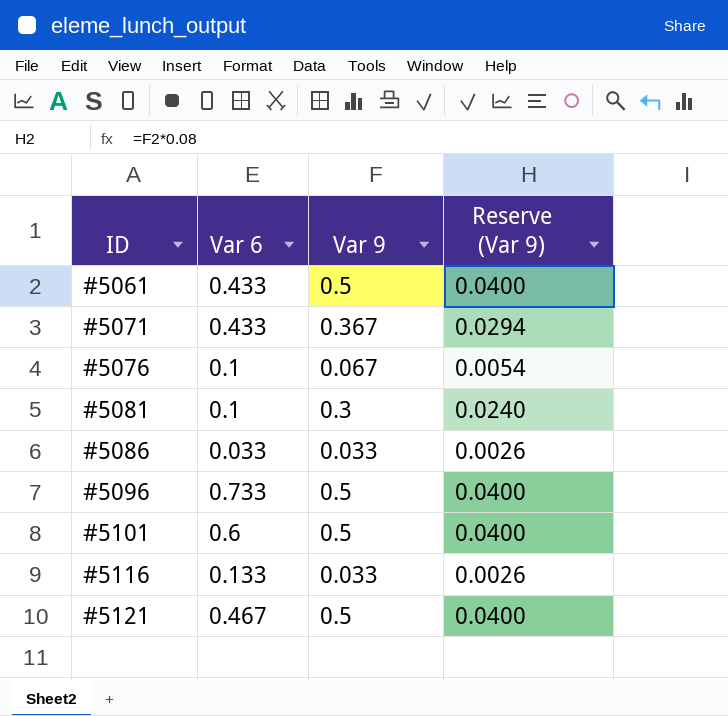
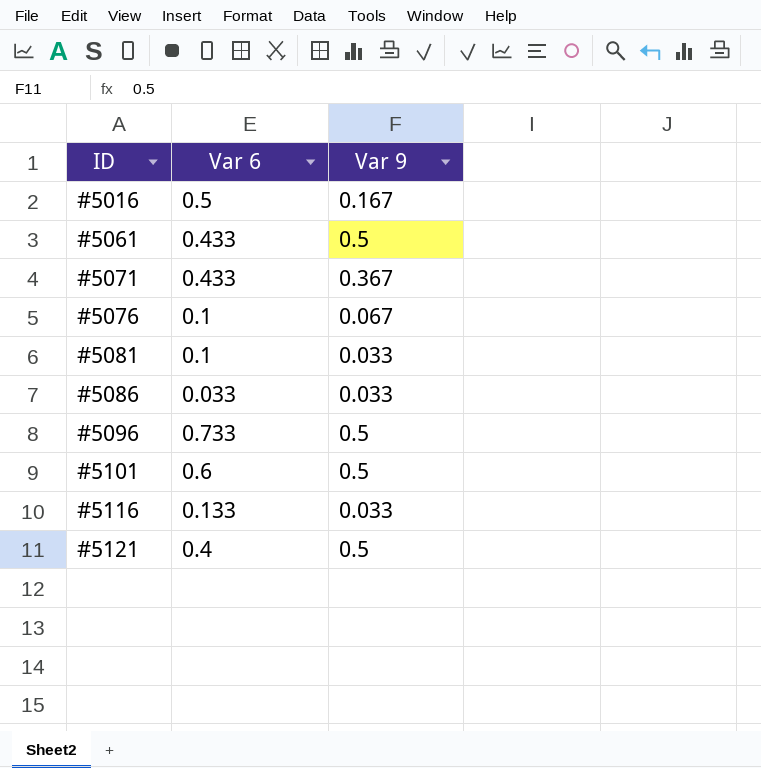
column Reserve (Var 9) | formula: [Var 9] * 0.08 -> none
row #5016: none -> 0.5 | 0.167
#5081 | Var 9: 0.3 -> 0.033
#5121 | Var 6: 0.467 -> 0.4

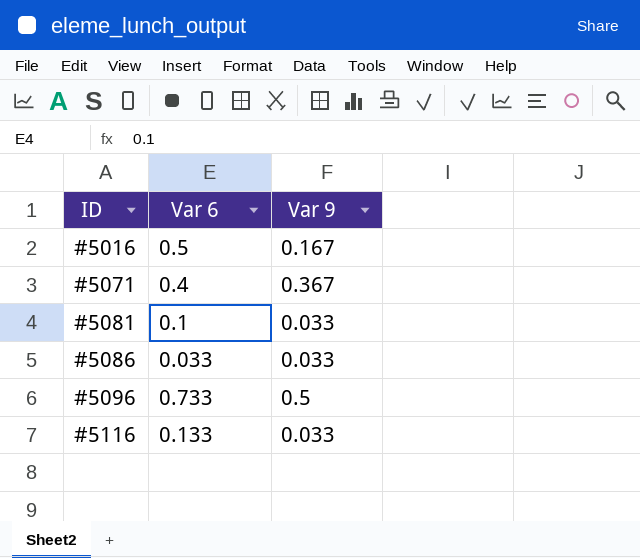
row #5061: 0.433 | 0.5 -> none
row #5076: 0.1 | 0.067 -> none
row #5101: 0.6 | 0.5 -> none
row #5121: 0.4 | 0.5 -> none
#5071 | Var 6: 0.433 -> 0.4

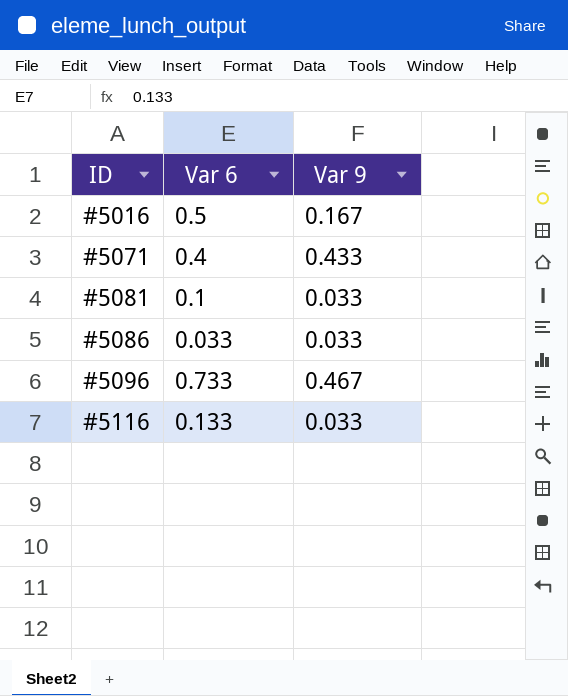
#5071 | Var 9: 0.367 -> 0.433
#5096 | Var 9: 0.5 -> 0.467

